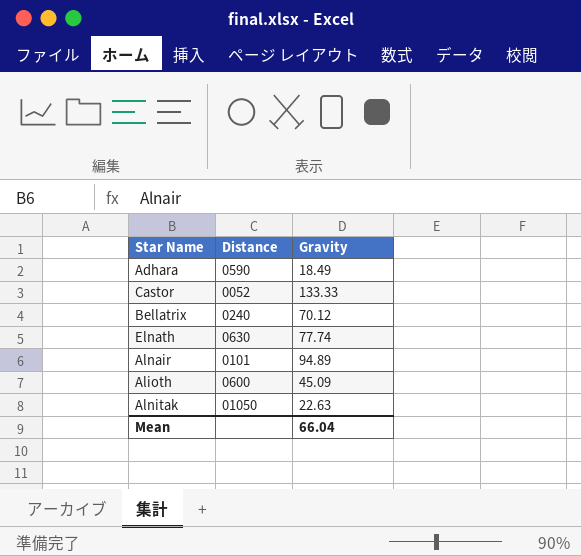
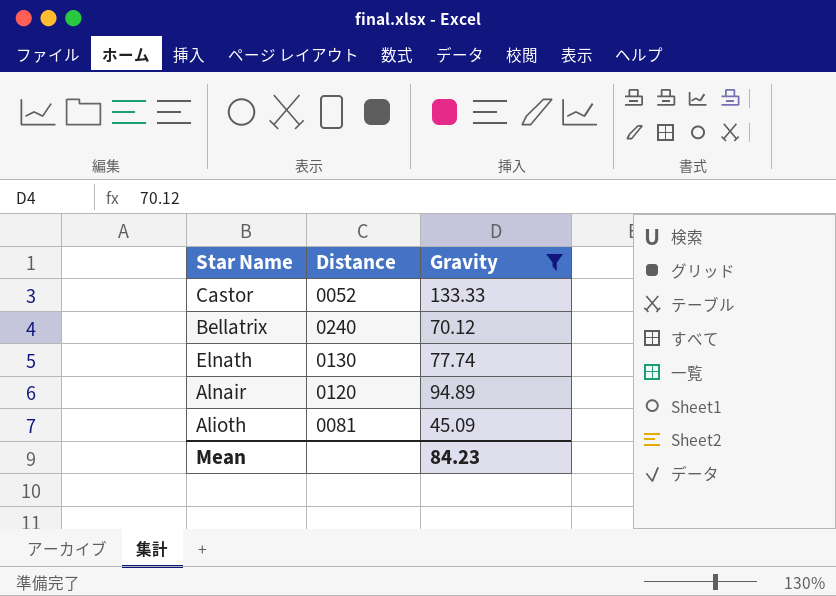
filter: none -> Gravity >= 45.09
Elnath | Distance: 0630 -> 0130
Alnair | Distance: 0101 -> 0120
Alioth | Distance: 0600 -> 0081
Mean | Gravity: 66.04 -> 84.23

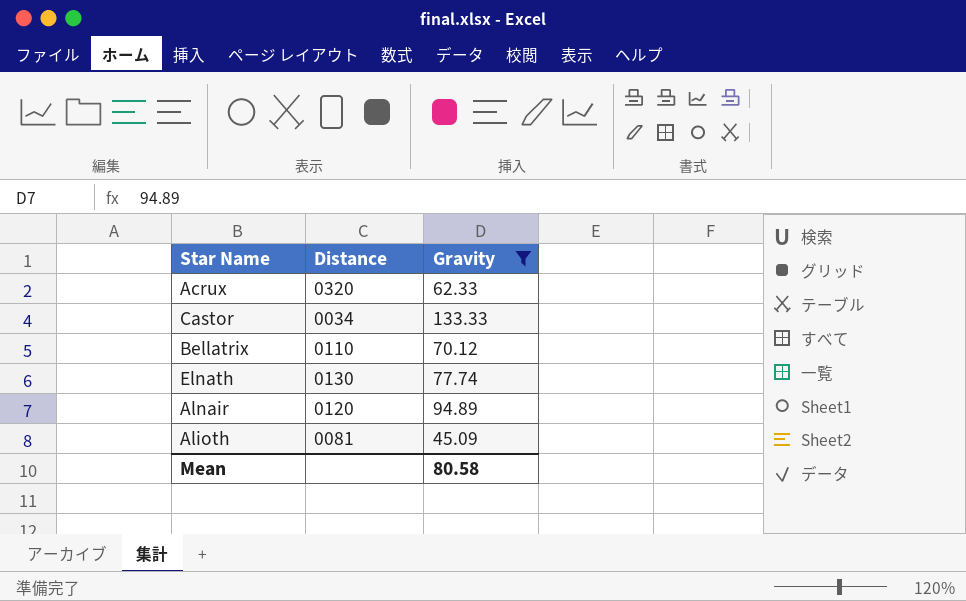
row Acrux: none -> 0320 | 62.33
Castor | Distance: 0052 -> 0034
Bellatrix | Distance: 0240 -> 0110
Mean | Gravity: 84.23 -> 80.58

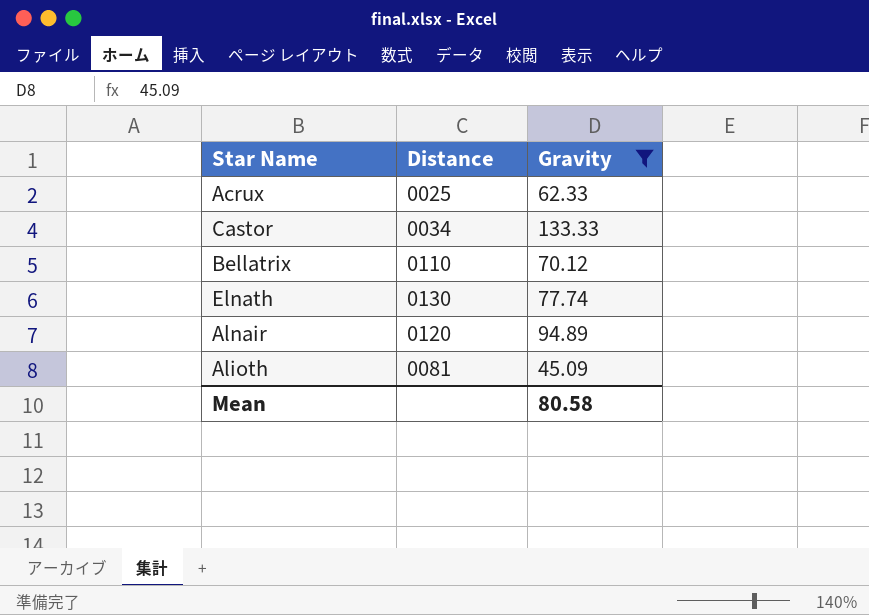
Acrux | Distance: 0320 -> 0025

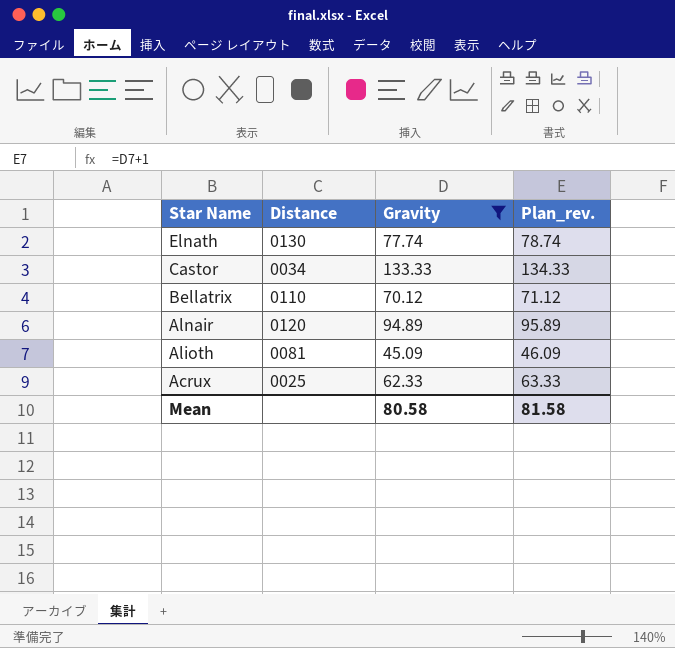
row order: none -> Star Name descending
column Plan_rev. | formula: none -> [Gravity] + 1

